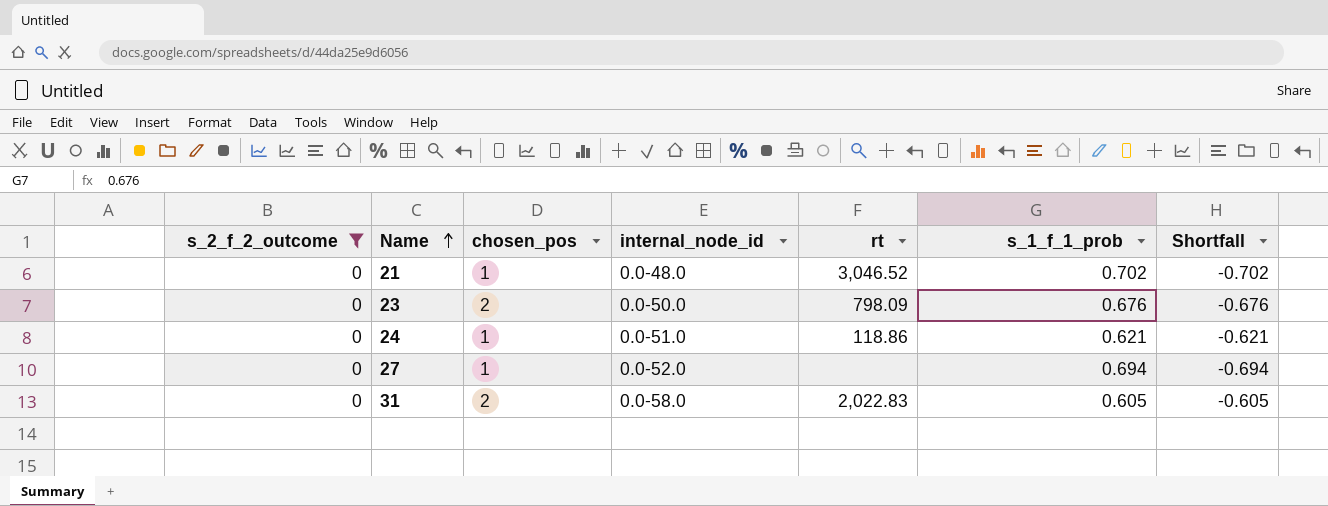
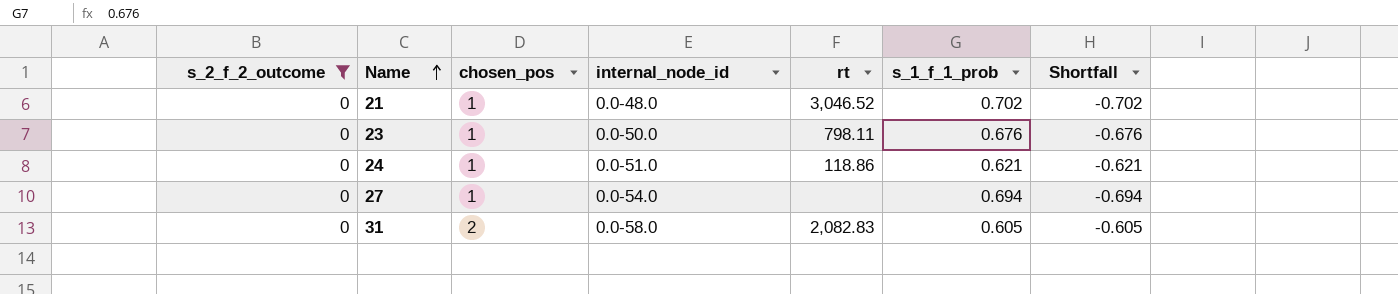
23 | chosen_pos: 2 -> 1
23 | rt: 798.09 -> 798.11
27 | internal_node_id: 0.0-52.0 -> 0.0-54.0
31 | rt: 2,022.83 -> 2,082.83

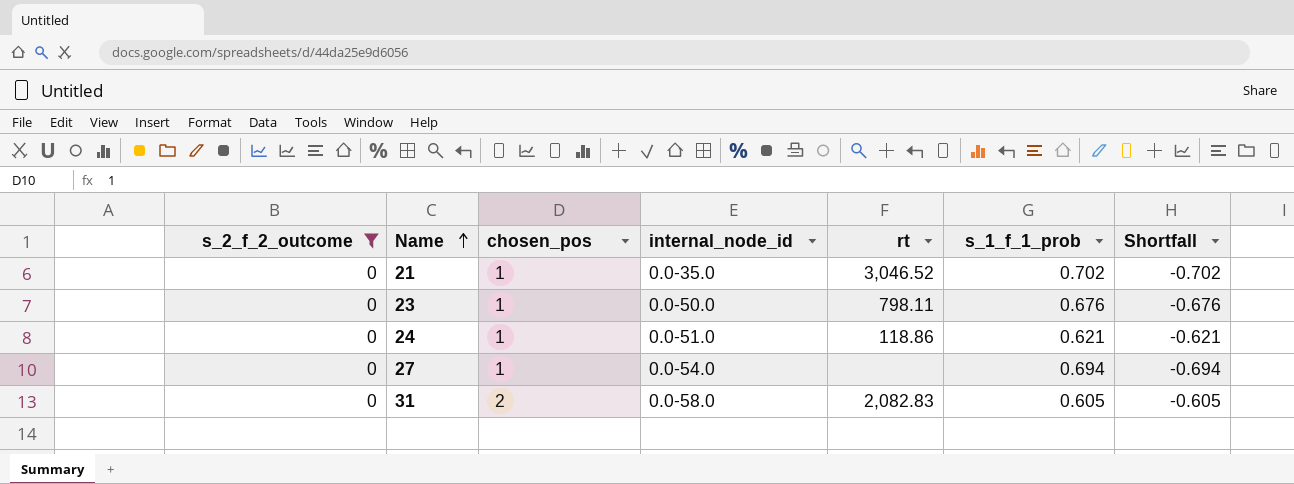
21 | internal_node_id: 0.0-48.0 -> 0.0-35.0

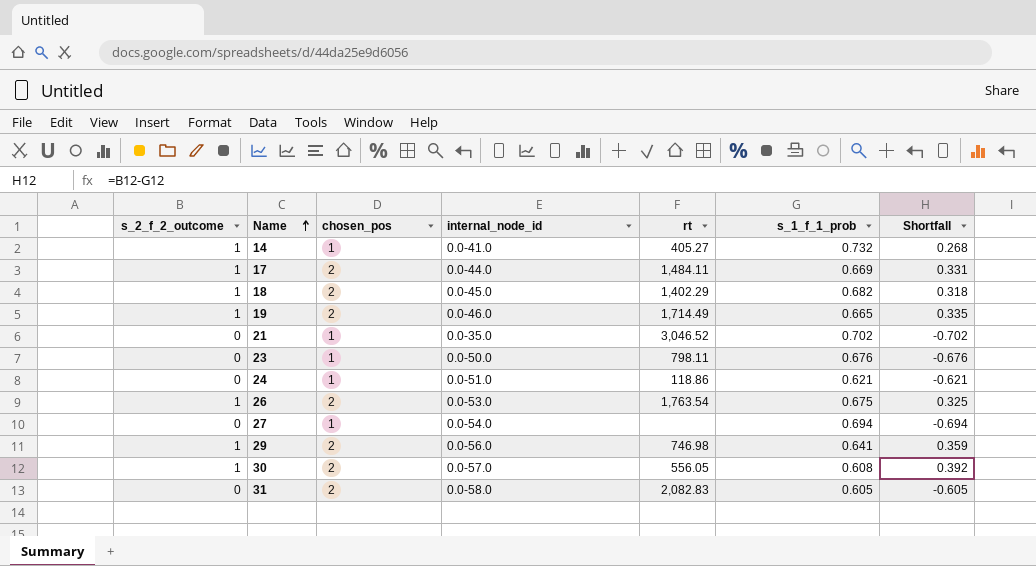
filter: s_2_f_2_outcome = 0 -> none

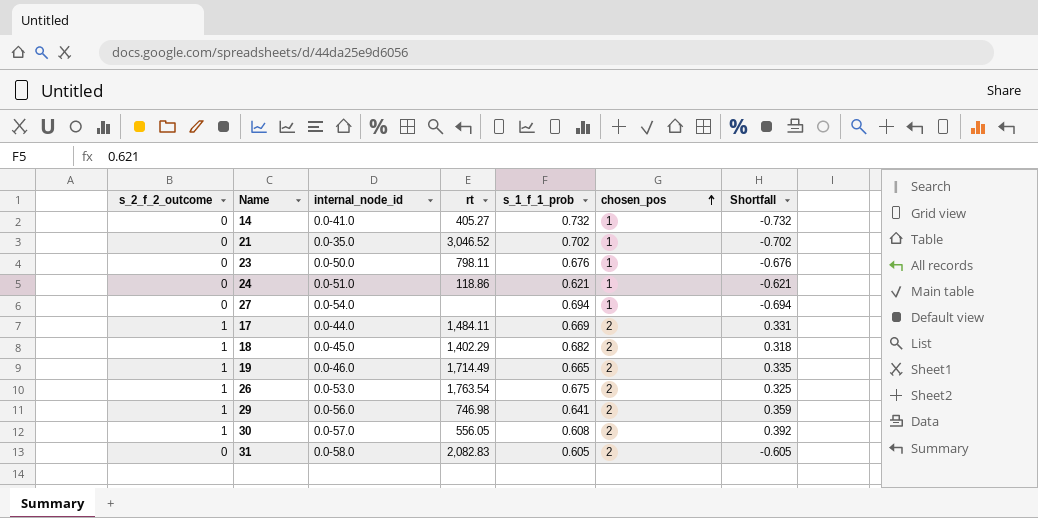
row order: Name ascending -> chosen_pos ascending
column chosen_pos | position: 3 -> 6
14 | s_2_f_2_outcome: 1 -> 0
14 | Shortfall: 0.268 -> -0.732

